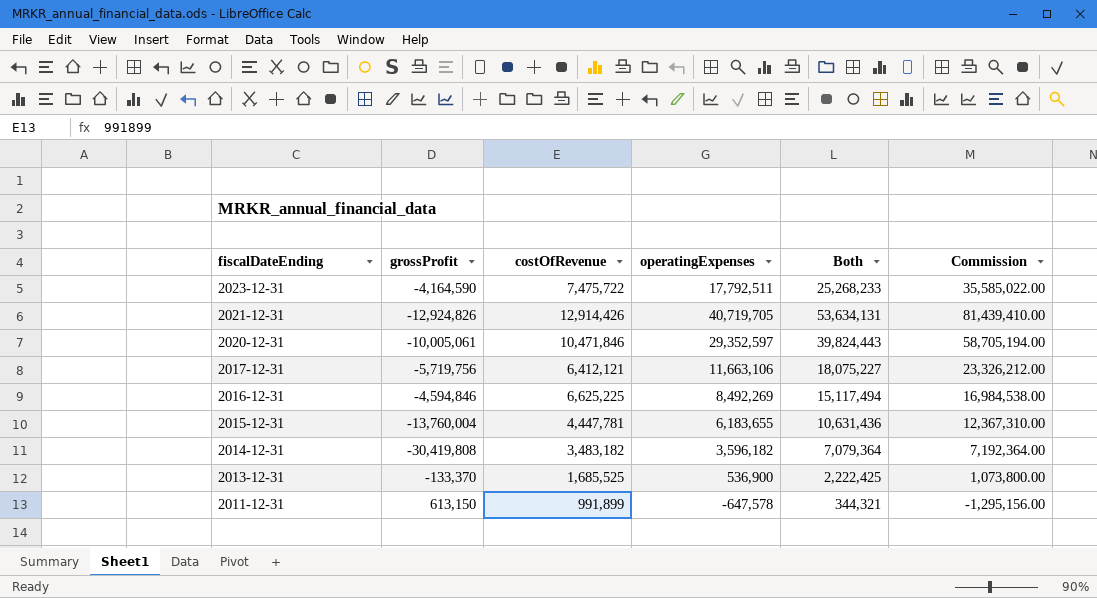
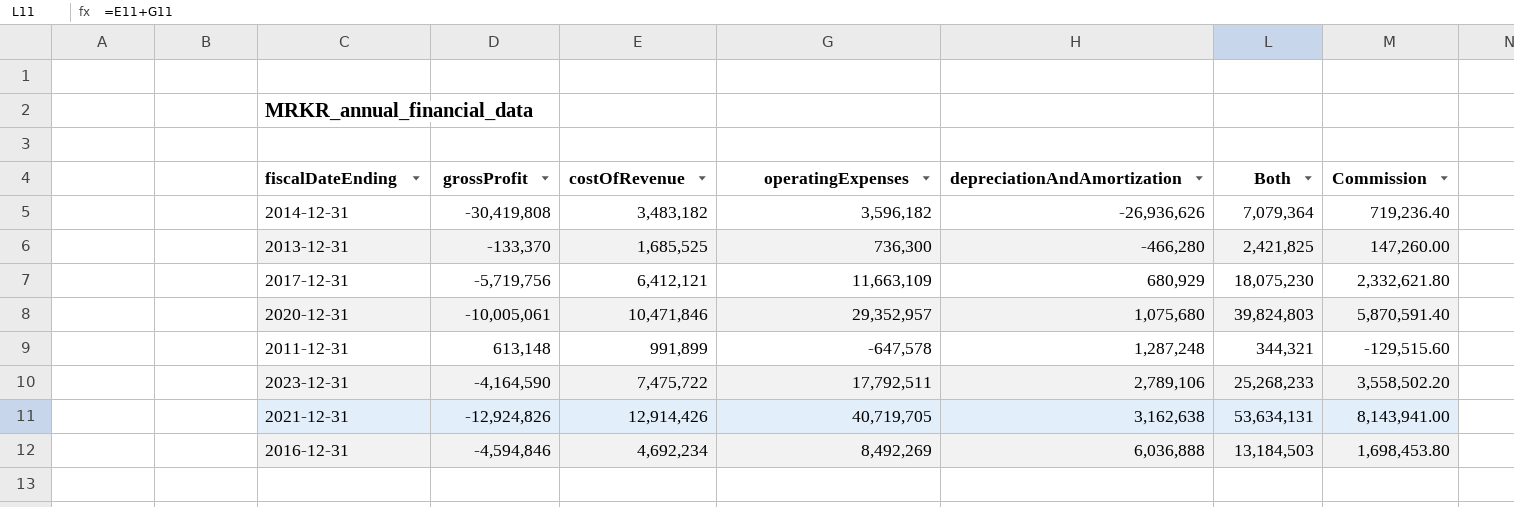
row order: fiscalDateEnding descending -> depreciationAndAmortization ascending
column depreciationAndAmortization | position: none -> 5
column Commission | formula: [operatingExpenses] * 2 -> [operatingExpenses] * 0.2
row 2015-12-31: -13,760,004 | 4,447,781 | 6,183,655 | 10,631,436 | 12,367,310.00 -> none
2013-12-31 | operatingExpenses: 536,900 -> 736,300
2013-12-31 | Both: 2,222,425 -> 2,421,825
2017-12-31 | operatingExpenses: 11,663,106 -> 11,663,109
2017-12-31 | Both: 18,075,227 -> 18,075,230
2020-12-31 | operatingExpenses: 29,352,597 -> 29,352,957
2020-12-31 | Both: 39,824,443 -> 39,824,803
2011-12-31 | grossProfit: 613,150 -> 613,148
2016-12-31 | costOfRevenue: 6,625,225 -> 4,692,234
2016-12-31 | Both: 15,117,494 -> 13,184,503

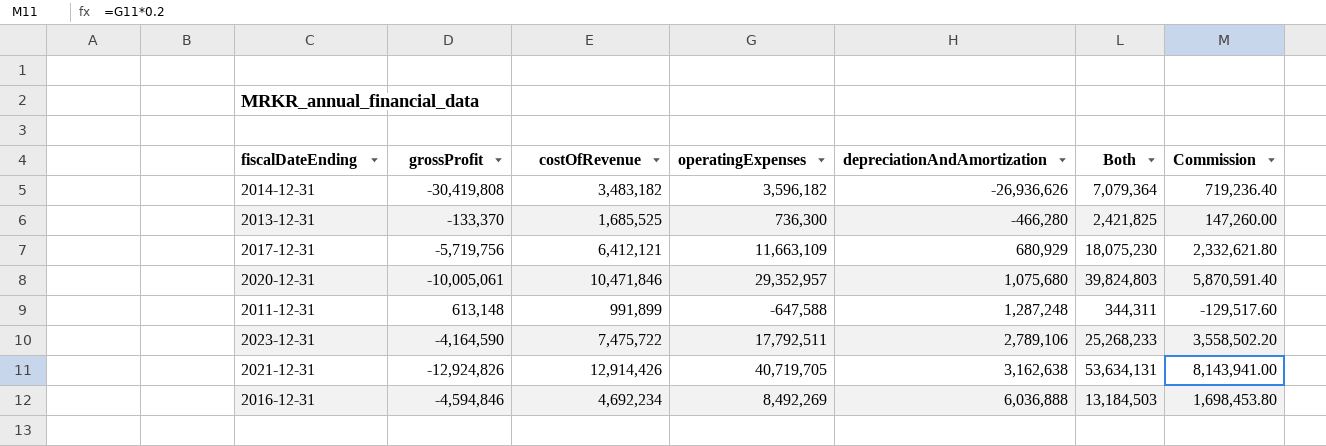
2011-12-31 | operatingExpenses: -647,578 -> -647,588
2011-12-31 | Both: 344,321 -> 344,311
2011-12-31 | Commission: -129,515.60 -> -129,517.60

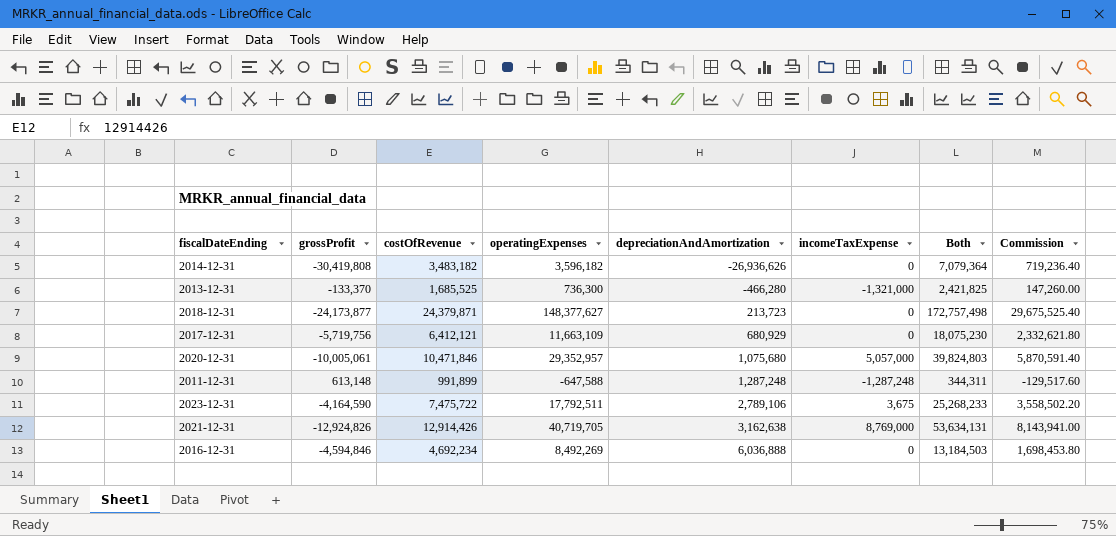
column incomeTaxExpense | position: none -> 6
row 2018-12-31: none -> -24,173,877 | 24,379,871 | 148,377,627 | 213,723 | 0 | 172,757,498 | 29,675,525.40

